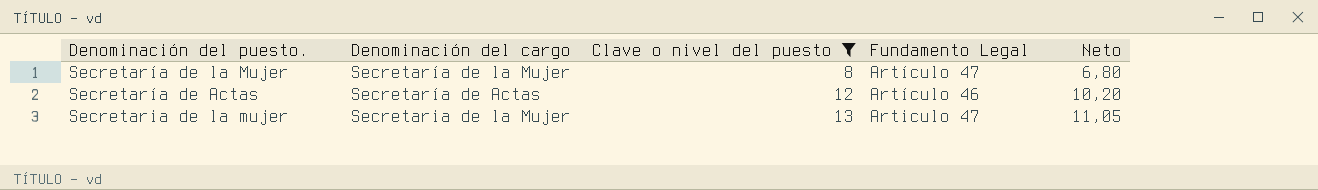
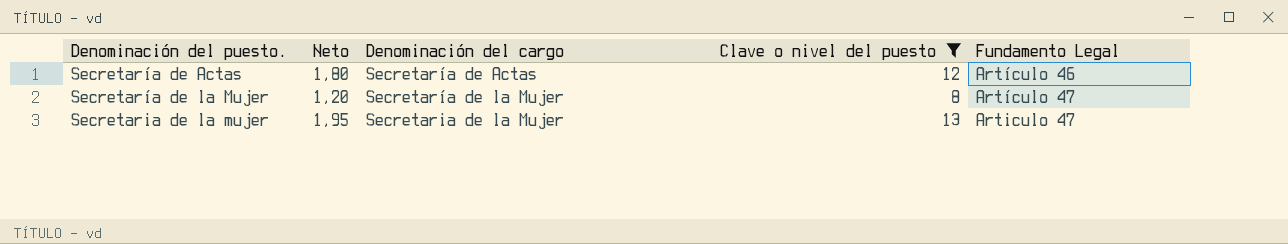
row order: Clave o nivel del puesto ascending -> Denominación del puesto. ascending
column Neto | formula: [Clave o nivel del puesto] * 0,85 -> [Clave o nivel del puesto] * 0,15
column Neto | position: 5 -> 2

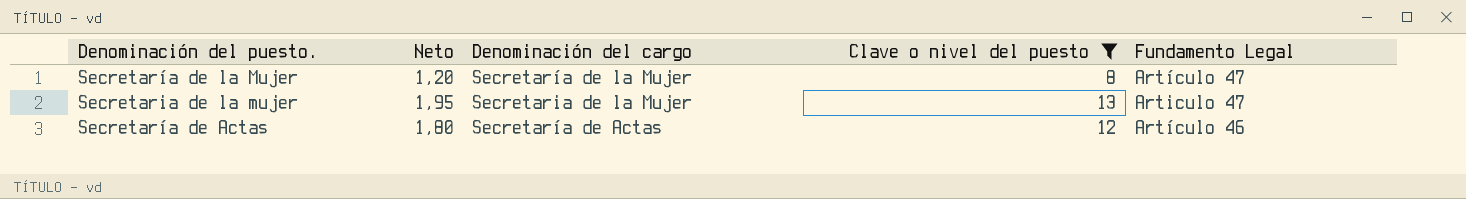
row order: Denominación del puesto. ascending -> Denominación del puesto. descending

